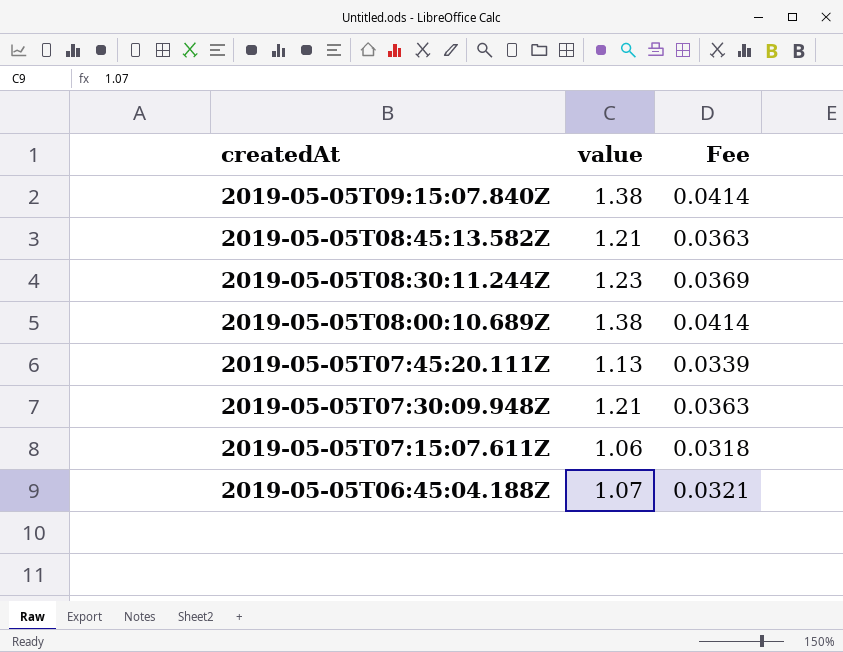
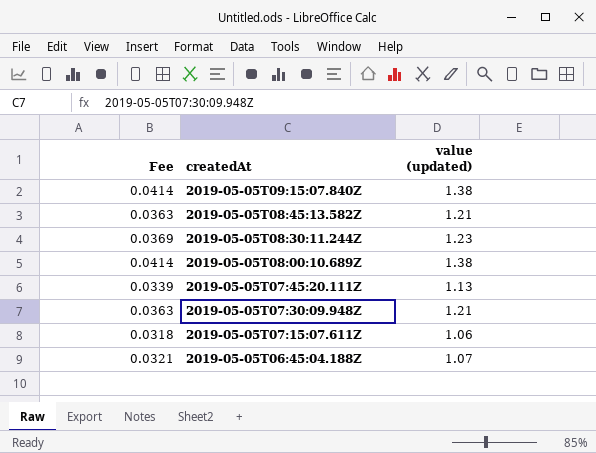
column Fee | position: 3 -> 1
column name: value -> value (updated)

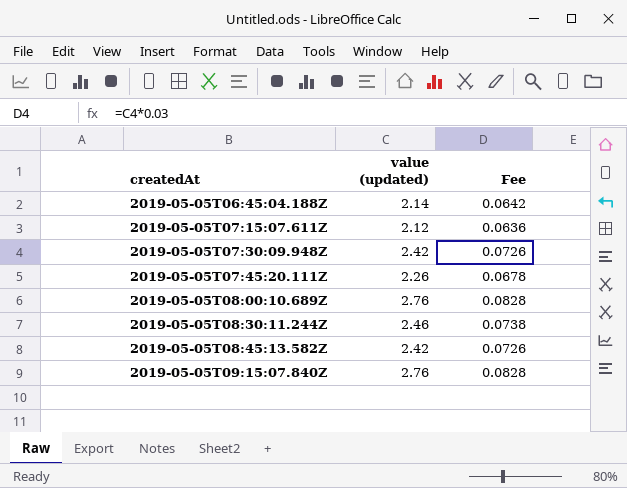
row order: createdAt descending -> createdAt ascending
column Fee | position: 1 -> 3
2019-05-05T06:45:04.188Z | value (updated): 1.07 -> 2.14
2019-05-05T06:45:04.188Z | Fee: 0.0321 -> 0.0642
2019-05-05T07:15:07.611Z | value (updated): 1.06 -> 2.12
2019-05-05T07:15:07.611Z | Fee: 0.0318 -> 0.0636
2019-05-05T07:30:09.948Z | value (updated): 1.21 -> 2.42
2019-05-05T07:30:09.948Z | Fee: 0.0363 -> 0.0726
2019-05-05T07:45:20.111Z | value (updated): 1.13 -> 2.26
2019-05-05T07:45:20.111Z | Fee: 0.0339 -> 0.0678
2019-05-05T08:00:10.689Z | value (updated): 1.38 -> 2.76
2019-05-05T08:00:10.689Z | Fee: 0.0414 -> 0.0828
2019-05-05T08:30:11.244Z | value (updated): 1.23 -> 2.46
2019-05-05T08:30:11.244Z | Fee: 0.0369 -> 0.0738
2019-05-05T08:45:13.582Z | value (updated): 1.21 -> 2.42
2019-05-05T08:45:13.582Z | Fee: 0.0363 -> 0.0726
2019-05-05T09:15:07.840Z | value (updated): 1.38 -> 2.76
2019-05-05T09:15:07.840Z | Fee: 0.0414 -> 0.0828

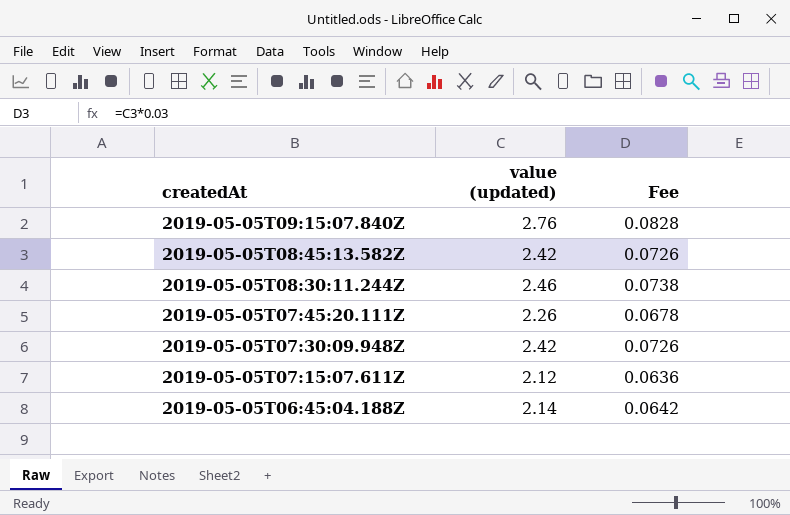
row order: createdAt ascending -> createdAt descending
row 2019-05-05T08:00:10.689Z: 2.76 | 0.0828 -> none

